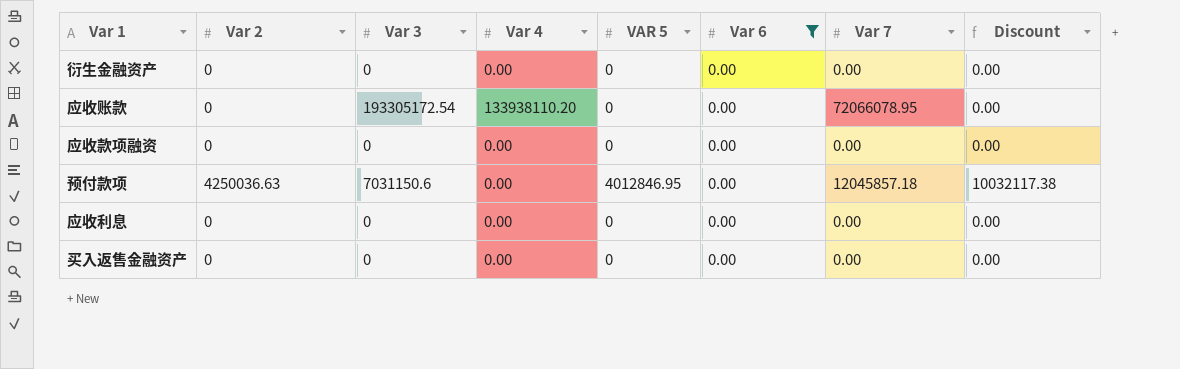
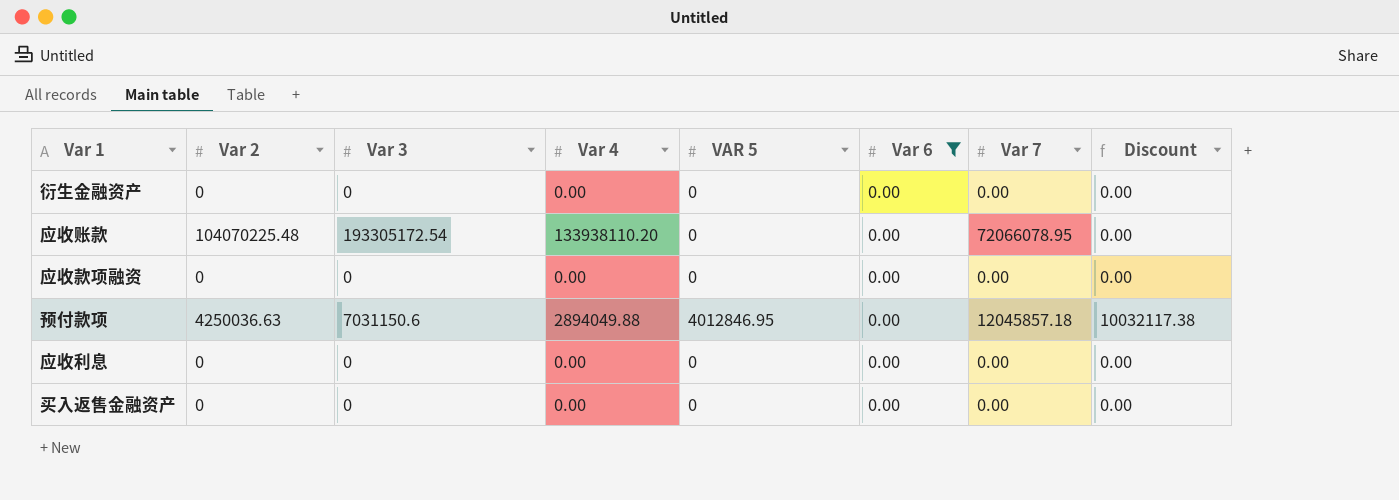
应收账款 | Var 2: 0 -> 104070225.48
预付款项 | Var 4: 0.00 -> 2894049.88

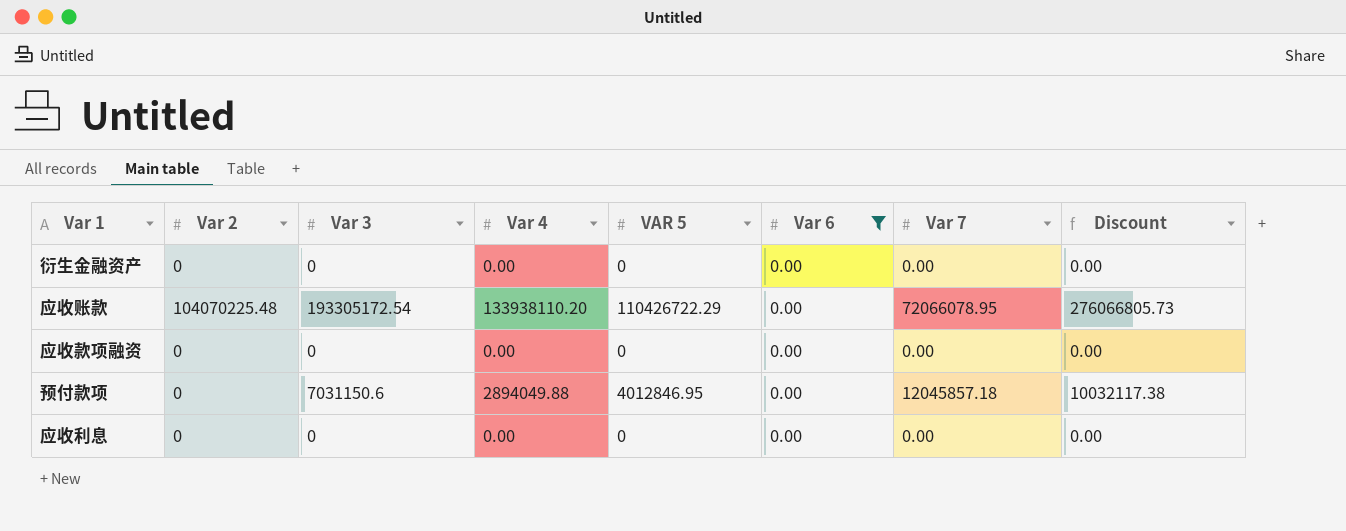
row 买入返售金融资产: 0 | 0 | 0.00 | 0 | 0.00 | 0.00 | 0.00 -> none
应收账款 | VAR 5: 0 -> 110426722.29
应收账款 | Discount: 0.00 -> 276066805.73
预付款项 | Var 2: 4250036.63 -> 0

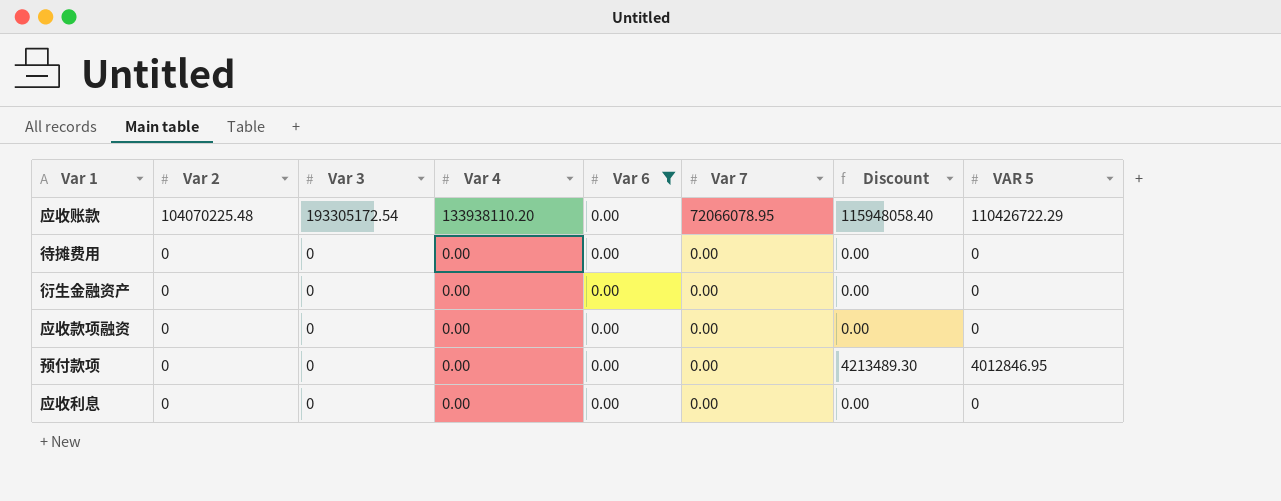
row order: none -> Var 2 descending
column Discount | formula: [VAR 5] * 2.5 -> [VAR 5] * 1.05
column VAR 5 | position: 5 -> 8
row 待摊费用: none -> 0 | 0 | 0.00 | 0.00 | 0.00 | 0.00 | 0
预付款项 | Var 3: 7031150.6 -> 0
预付款项 | Var 4: 2894049.88 -> 0.00
预付款项 | Var 7: 12045857.18 -> 0.00

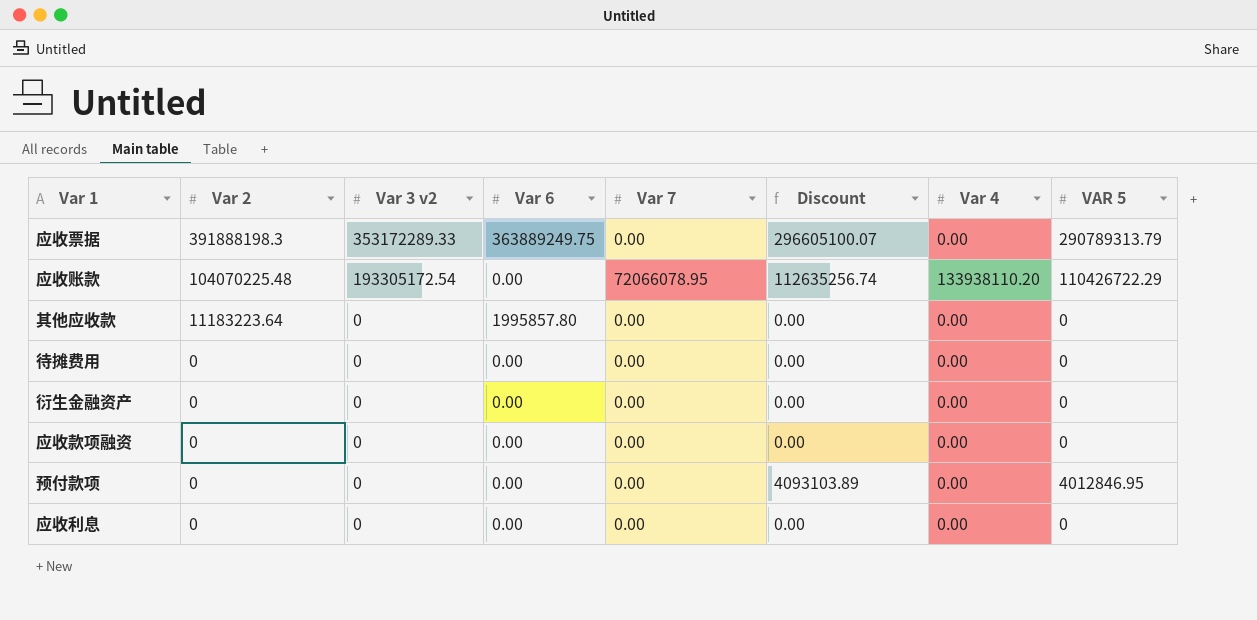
filter: Var 6 = 0.00 -> none
column name: Var 3 -> Var 3 v2
column Discount | formula: [VAR 5] * 1.05 -> [VAR 5] * 1.02
column Var 4 | position: 4 -> 7

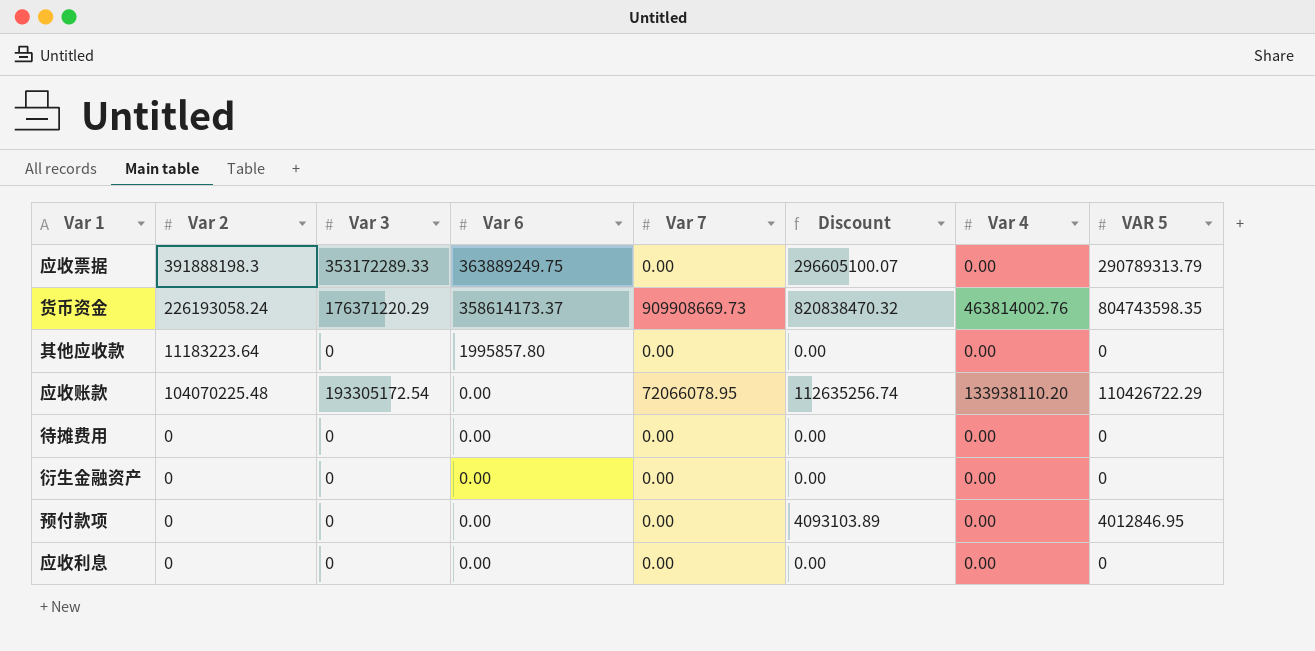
row order: Var 2 descending -> Var 6 descending
column name: Var 3 v2 -> Var 3
row 应收款项融资: 0 | 0 | 0.00 | 0.00 | 0.00 | 0.00 | 0 -> none
row 货币资金: none -> 226193058.24 | 176371220.29 | 358614173.37 | 909908669.73 | 820838470.32 | 463814002.76 | 804743598.35

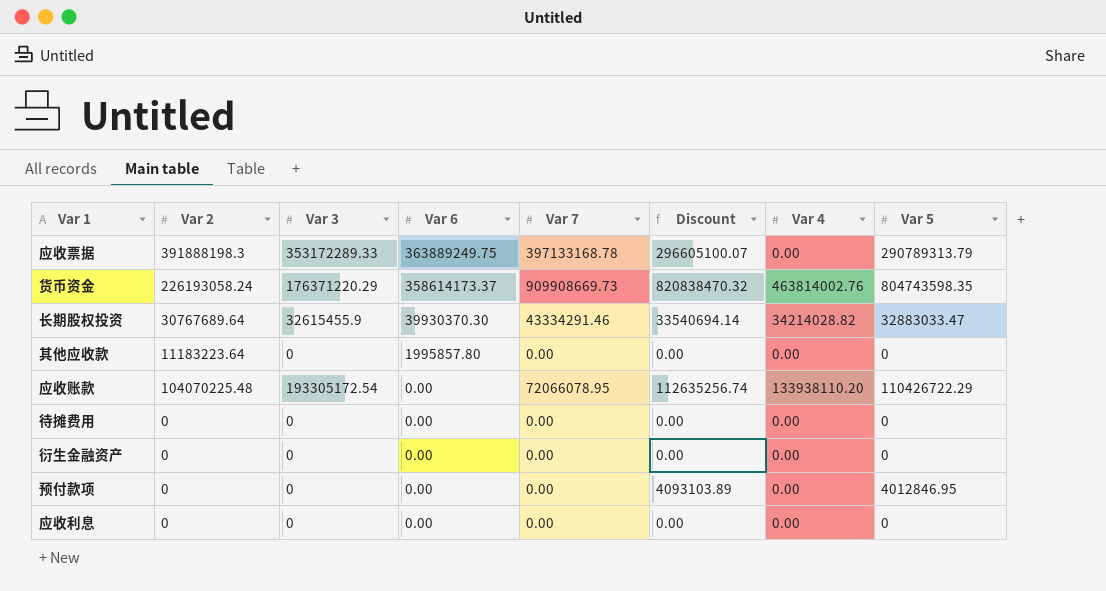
column name: VAR 5 -> Var 5
应收票据 | Var 7: 0.00 -> 397133168.78
row 长期股权投资: none -> 30767689.64 | 32615455.9 | 39930370.30 | 43334291.46 | 33540694.14 | 34214028.82 | 32883033.47

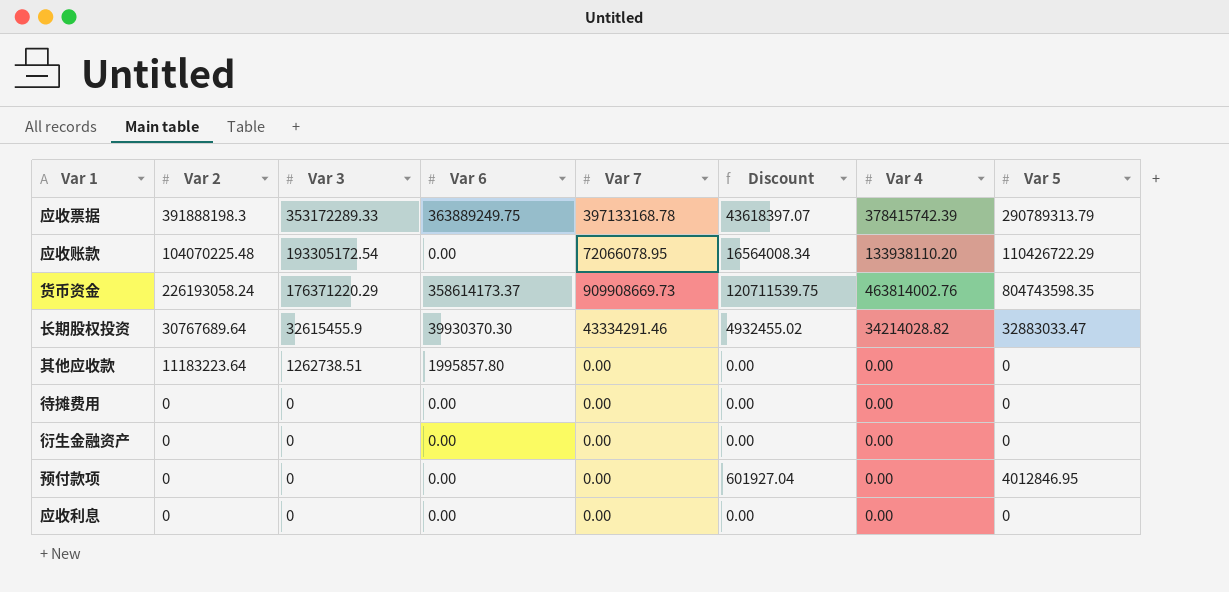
row order: Var 6 descending -> Var 3 descending
column Discount | formula: [Var 5] * 1.02 -> [Var 5] * 0.15
应收票据 | Var 4: 0.00 -> 378415742.39
其他应收款 | Var 3: 0 -> 1262738.51

